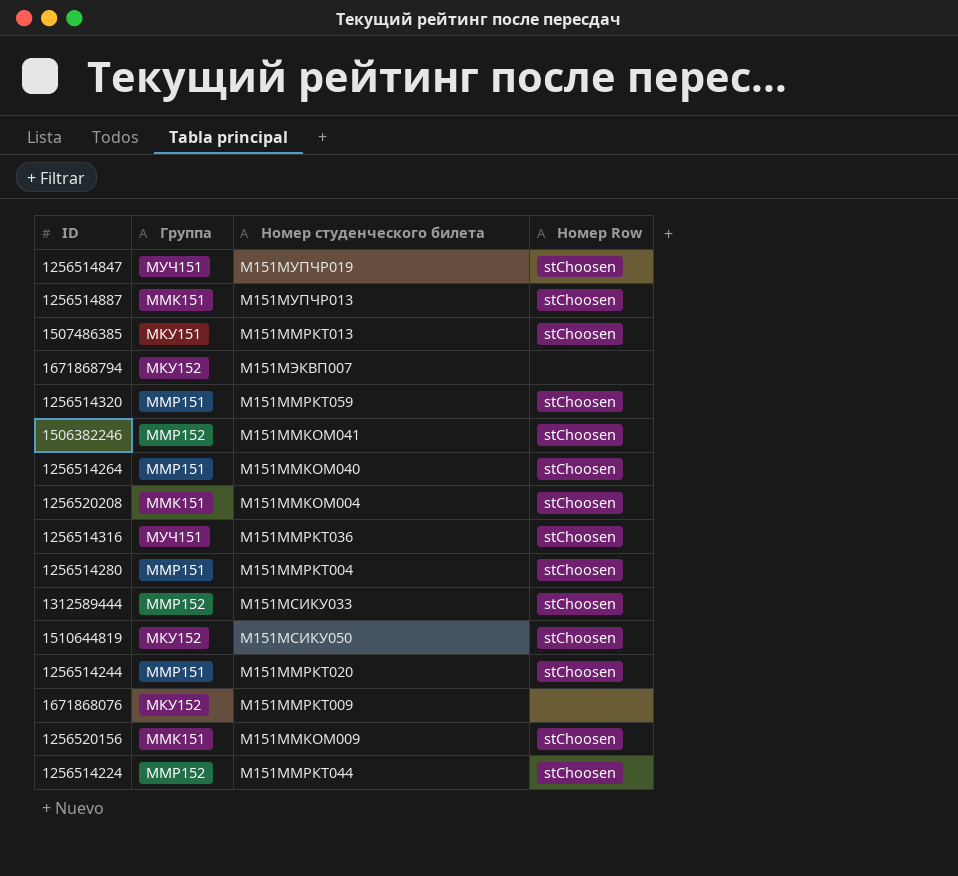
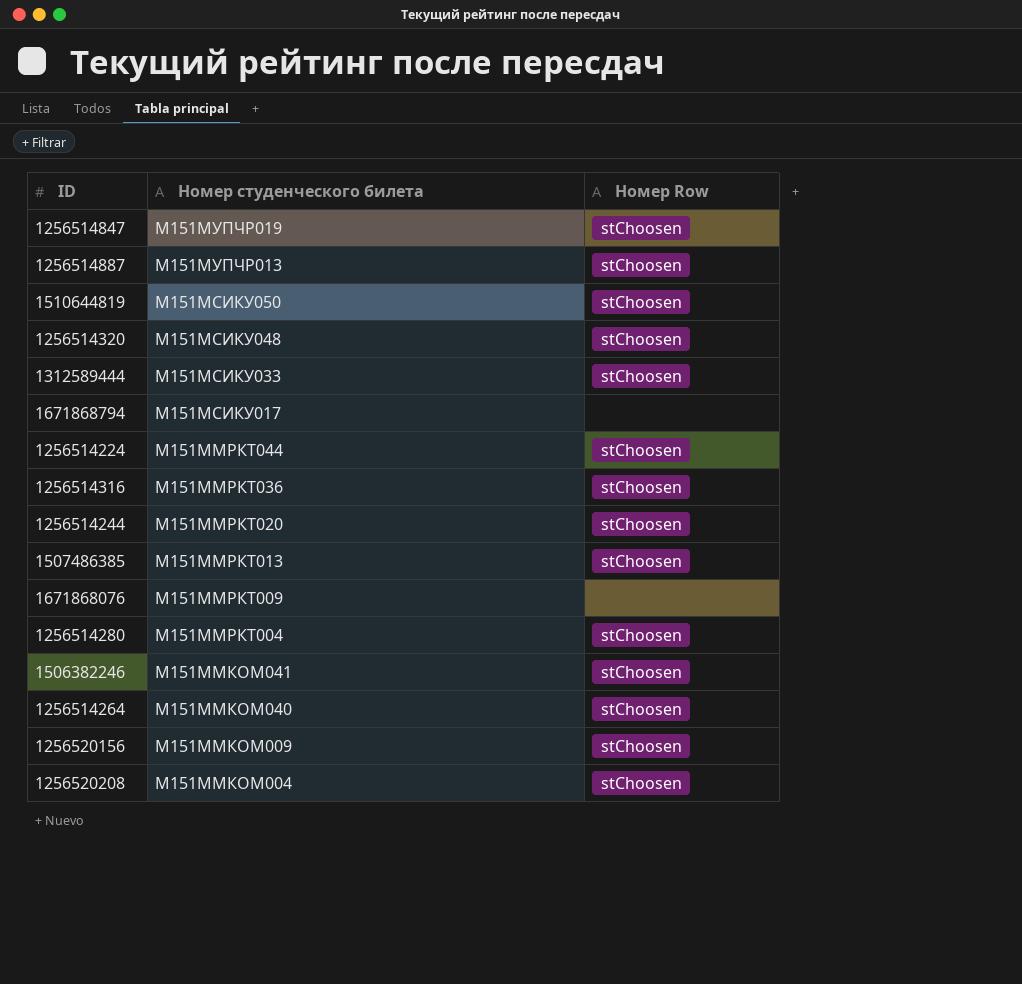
row order: none -> Номер студенческого билета descending
column Группа | position: 2 -> none
1256514320 | Номер студенческого билета: М151ММРКТ059 -> М151МСИКУ048
1671868794 | Номер студенческого билета: М151МЭКВП007 -> М151МСИКУ017

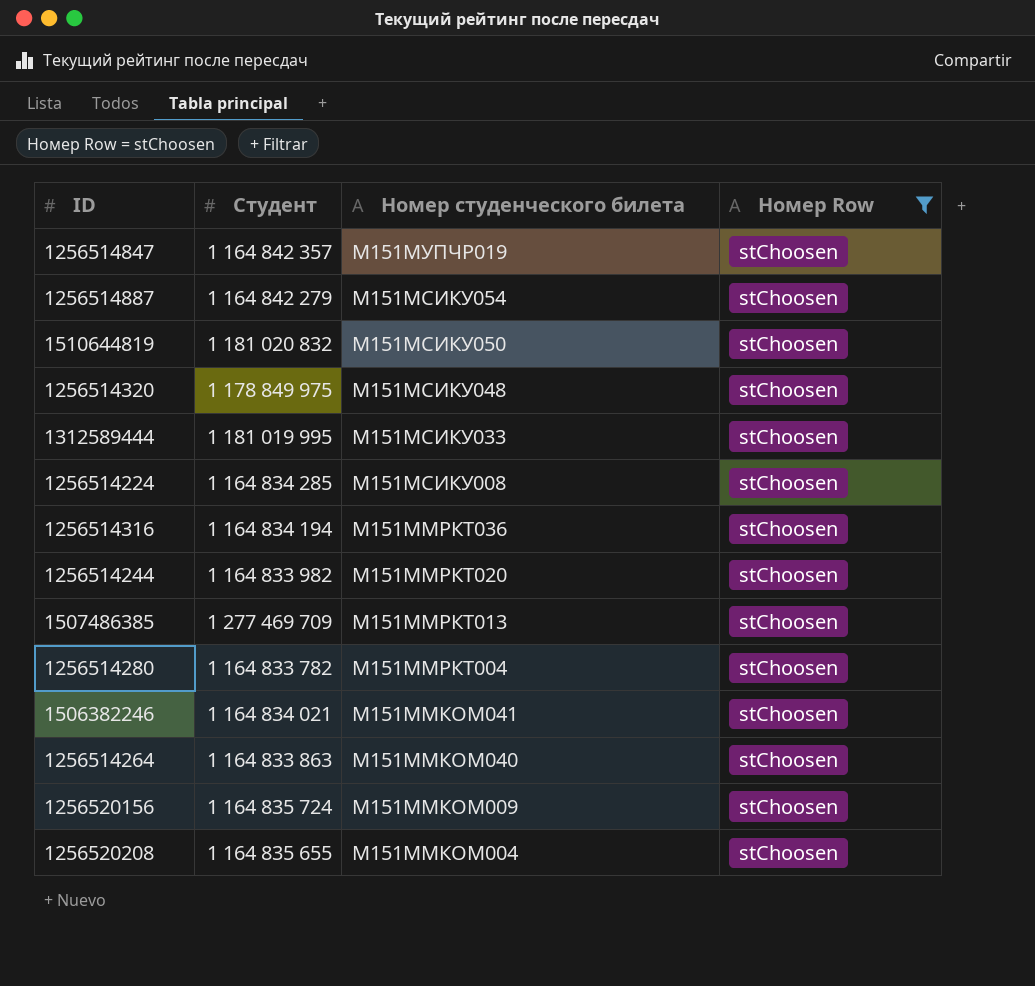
filter: none -> Номер Row = stChoosen
column Студент | position: none -> 2
1256514887 | Номер студенческого билета: М151МУПЧР013 -> М151МСИКУ054
1256514224 | Номер студенческого билета: М151ММРКТ044 -> М151МСИКУ008

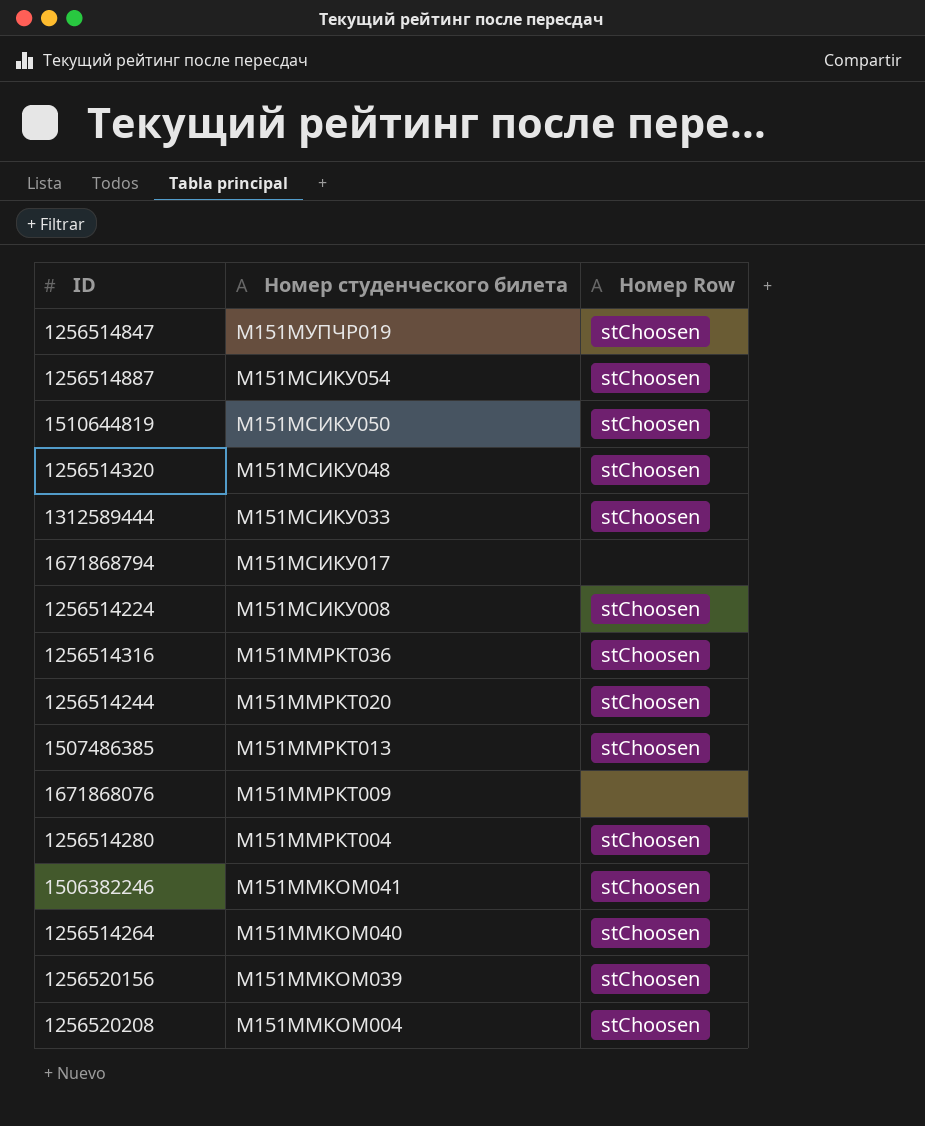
filter: Номер Row = stChoosen -> none
column Студент | position: 2 -> none
1256520156 | Номер студенческого билета: М151ММКОМ009 -> М151ММКОМ039

